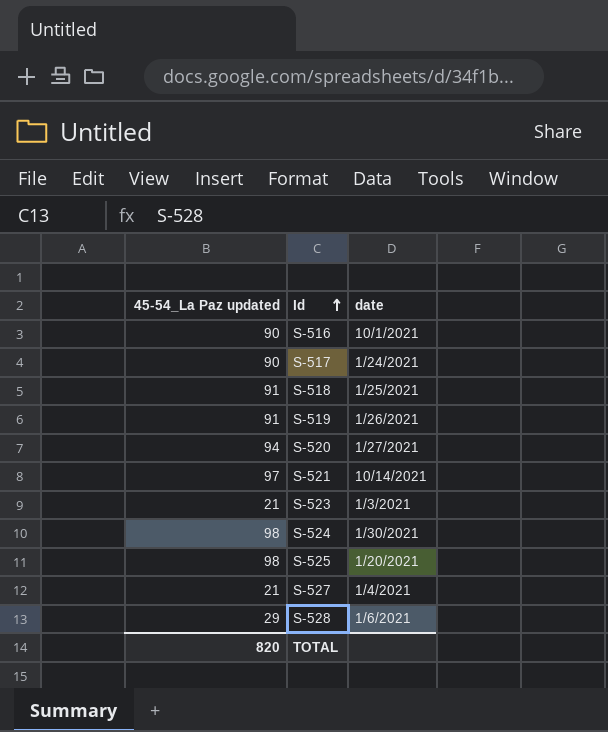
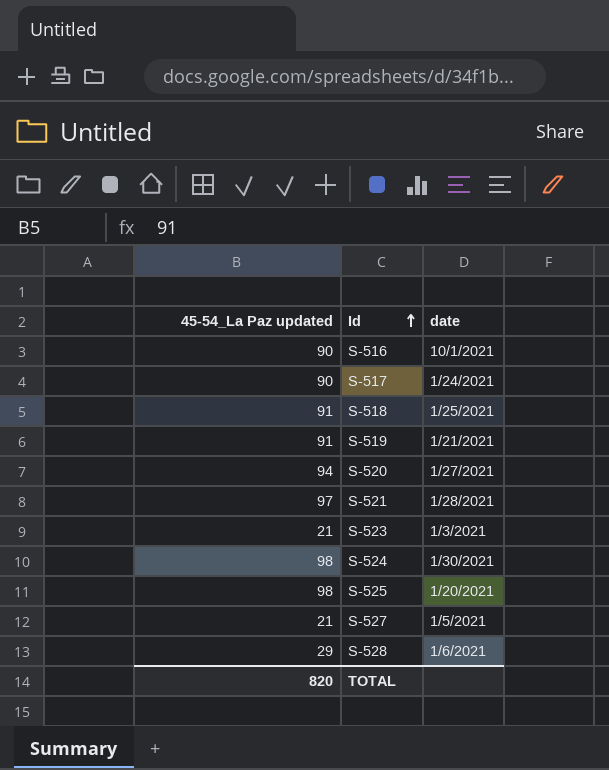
S-519 | date: 1/26/2021 -> 1/21/2021
S-521 | date: 10/14/2021 -> 1/28/2021
S-527 | date: 1/4/2021 -> 1/5/2021

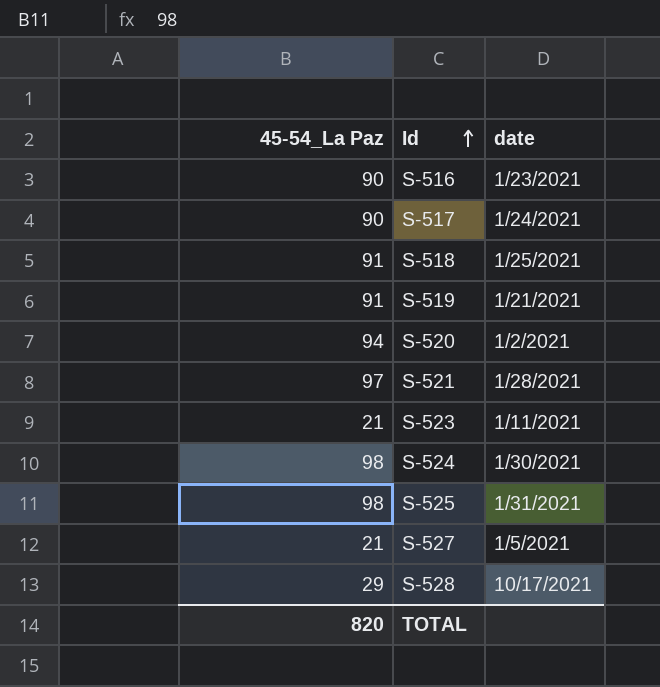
column name: 45-54_La Paz updated -> 45-54_La Paz
S-516 | date: 10/1/2021 -> 1/23/2021
S-520 | date: 1/27/2021 -> 1/2/2021
S-523 | date: 1/3/2021 -> 1/11/2021
S-525 | date: 1/20/2021 -> 1/31/2021
S-528 | date: 1/6/2021 -> 10/17/2021

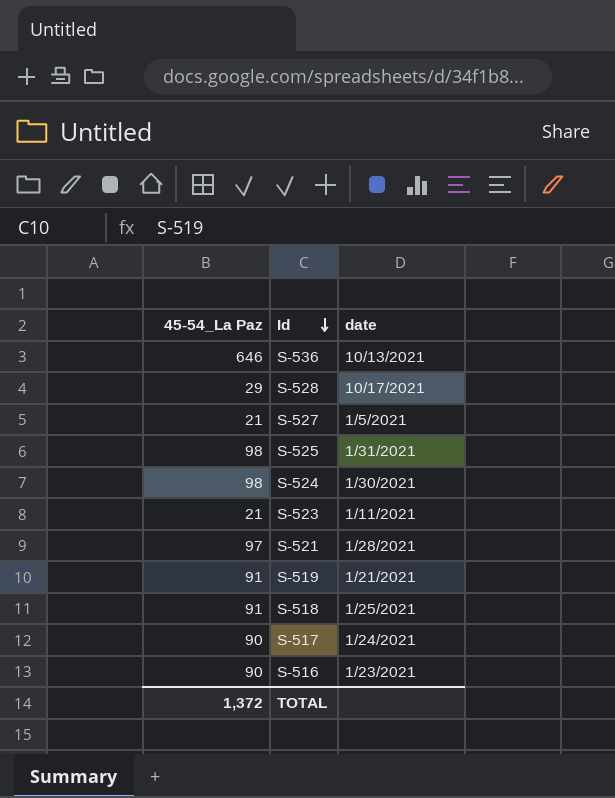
row order: Id ascending -> Id descending
row S-520: 94 | 1/2/2021 -> none
row S-536: none -> 646 | 10/13/2021
TOTAL | 45-54_La Paz: 820 -> 1,372

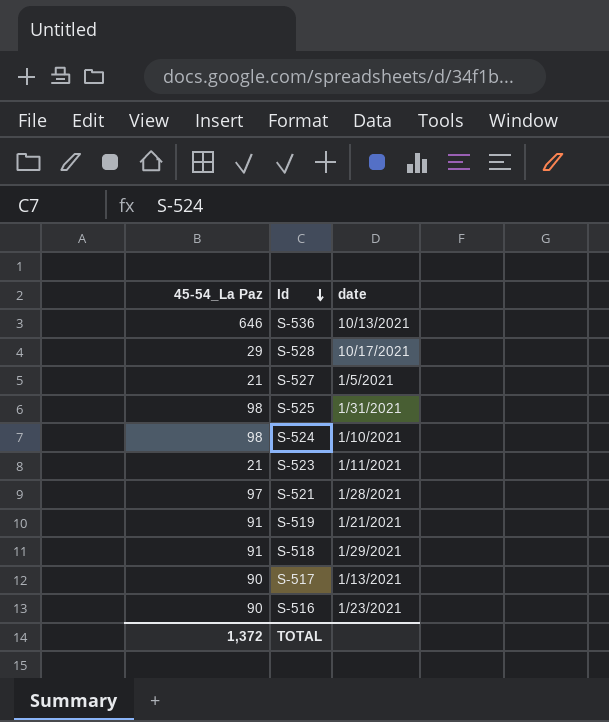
S-524 | date: 1/30/2021 -> 1/10/2021
S-518 | date: 1/25/2021 -> 1/29/2021
S-517 | date: 1/24/2021 -> 1/13/2021

